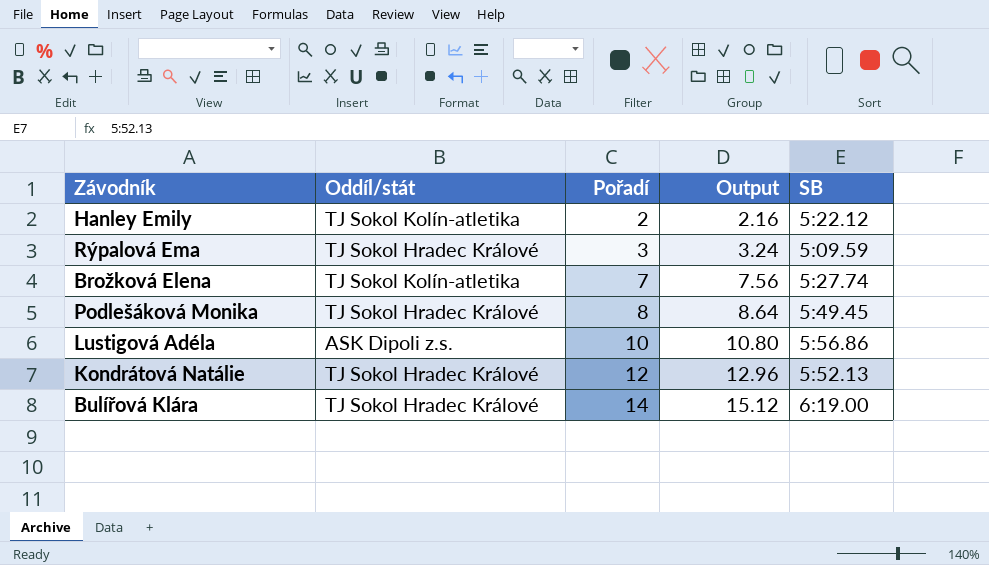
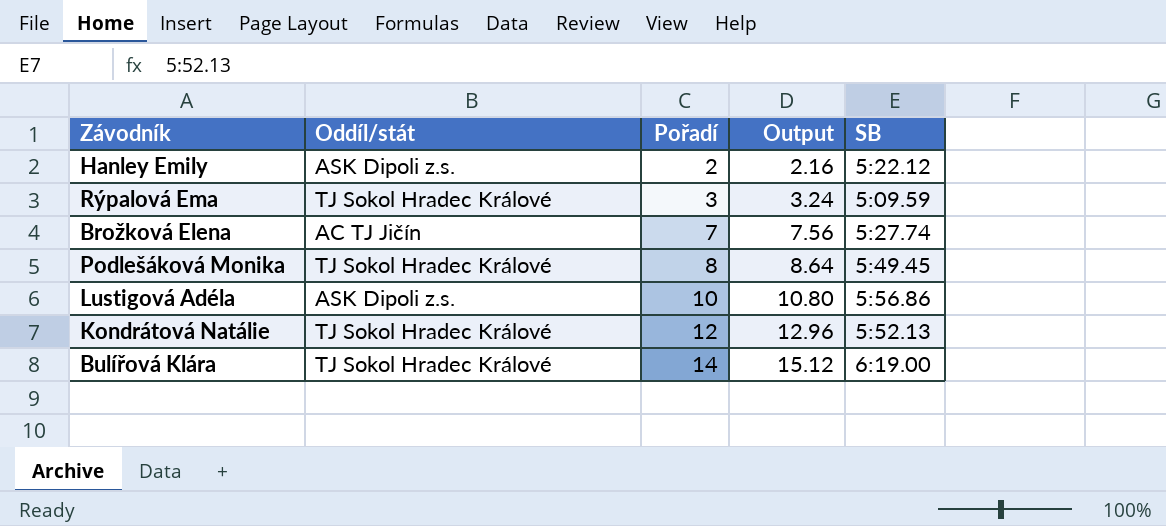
Hanley Emily | Oddíl/stát: TJ Sokol Kolín-atletika -> ASK Dipoli z.s.
Brožková Elena | Oddíl/stát: TJ Sokol Kolín-atletika -> AC TJ Jičín

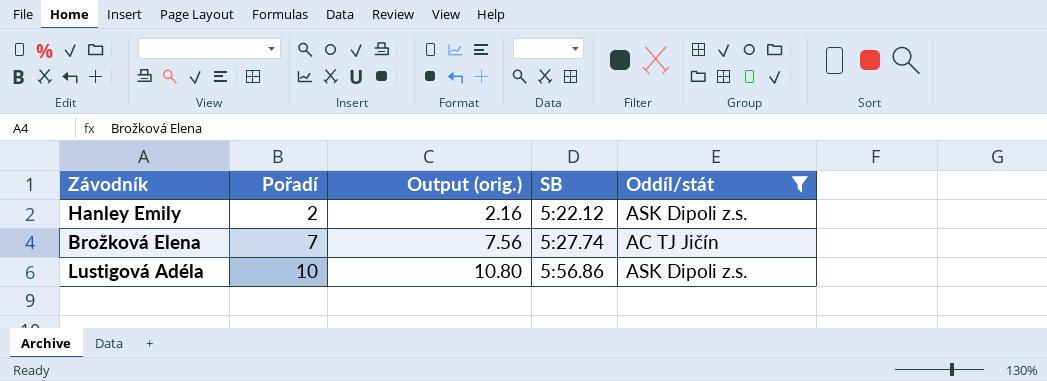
filter: none -> Oddíl/stát != TJ Sokol Hradec Králové
column name: Output -> Output (orig.)
column Oddíl/stát | position: 2 -> 5

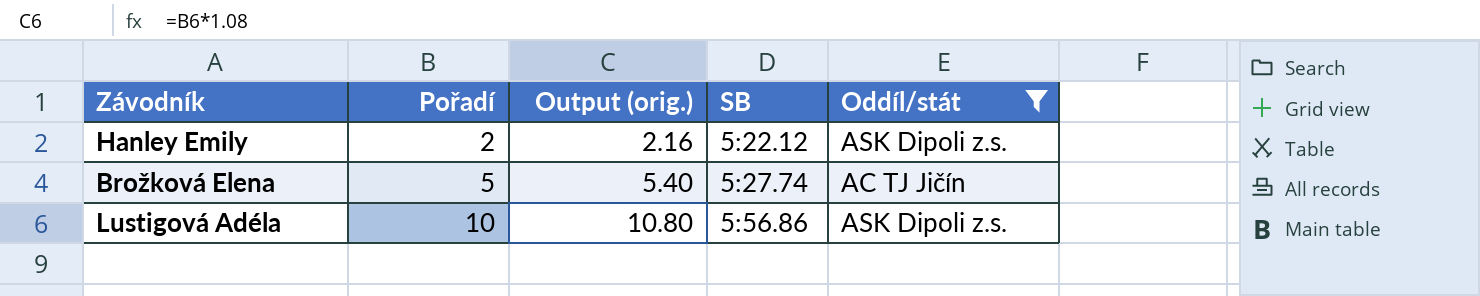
Brožková Elena | Pořadí: 7 -> 5
Brožková Elena | Output (orig.): 7.56 -> 5.40

